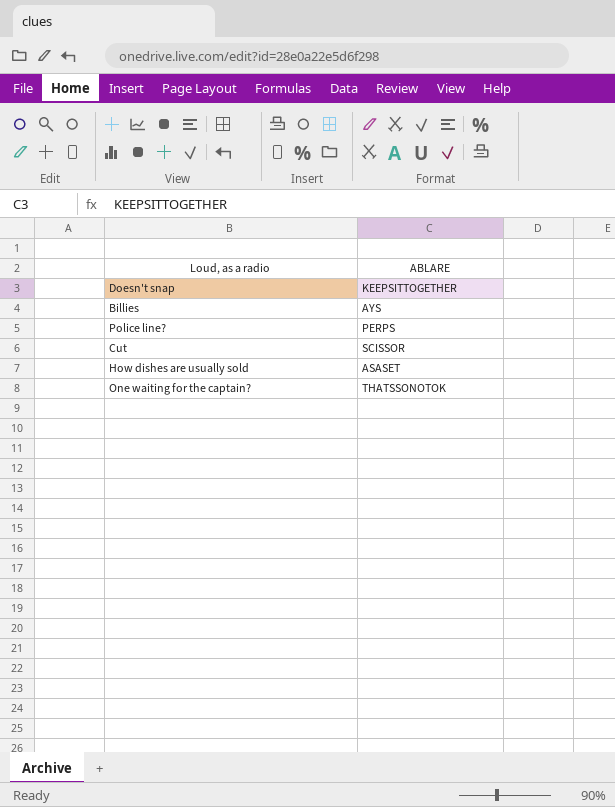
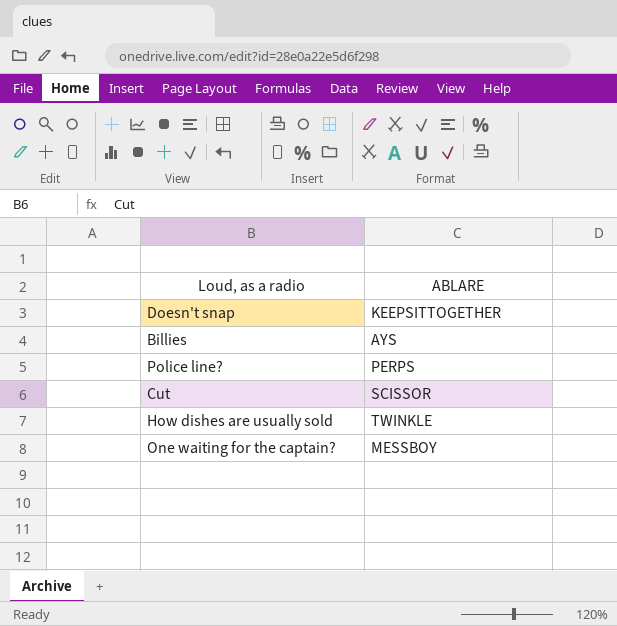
How dishes are usually sold | ABLARE: ASASET -> TWINKLE
One waiting for the captain? | ABLARE: THATSSONOTOK -> MESSBOY

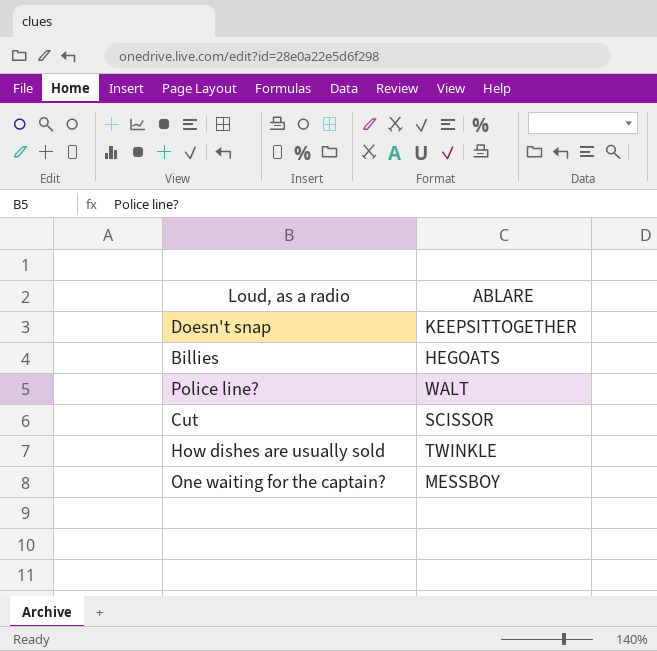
Billies | ABLARE: AYS -> HEGOATS
Police line? | ABLARE: PERPS -> WALT

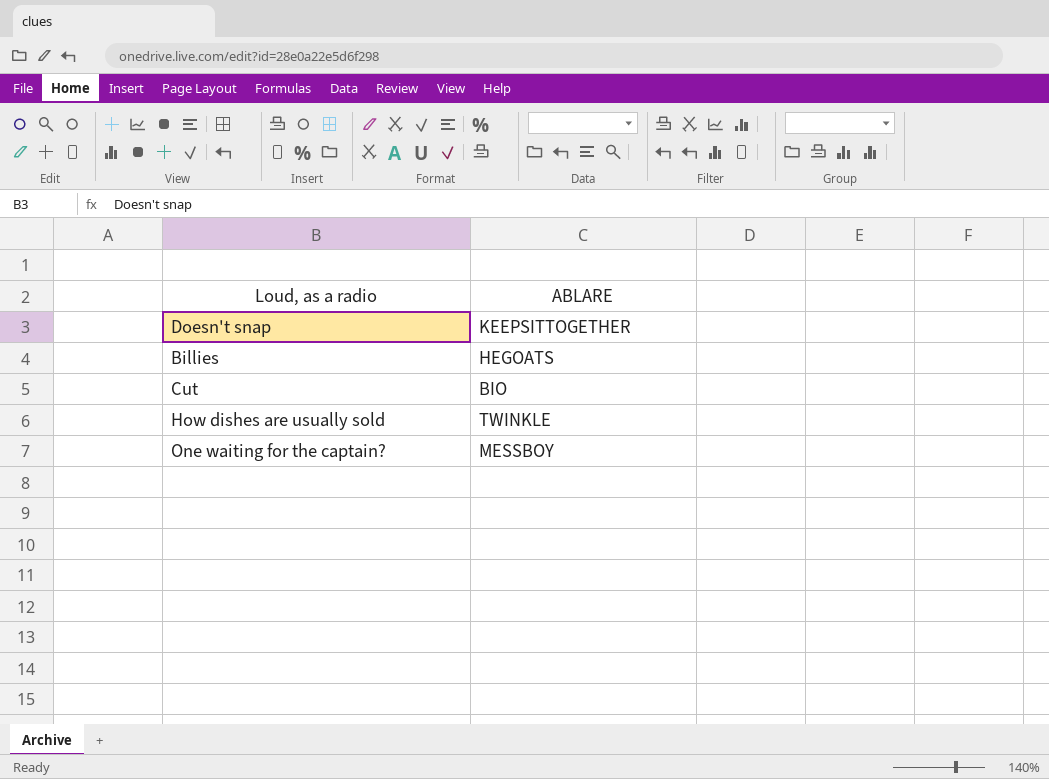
row Police line?: WALT -> none
Cut | ABLARE: SCISSOR -> BIO

